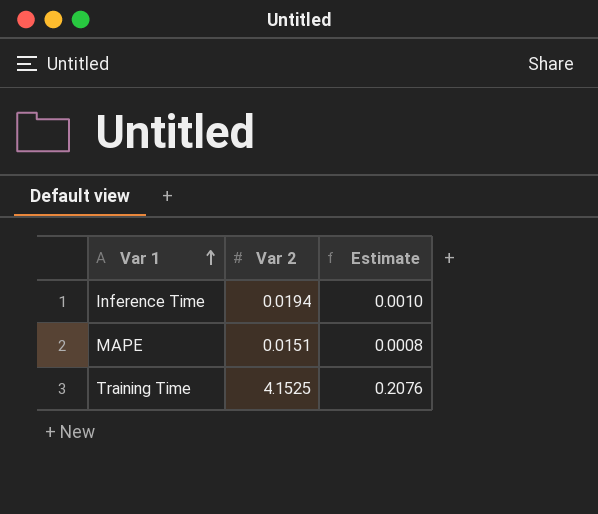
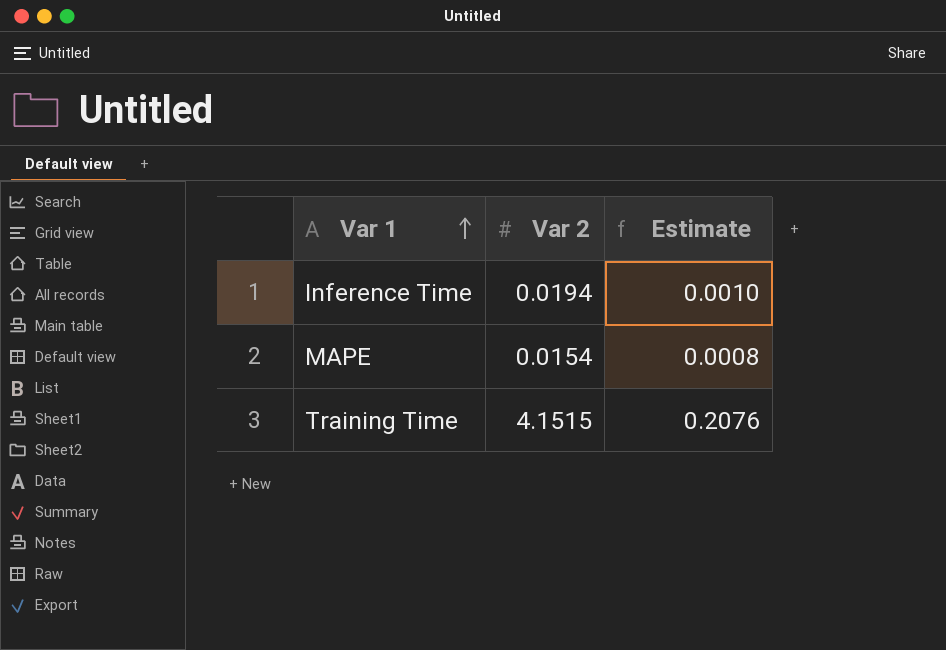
MAPE | Var 2: 0.0151 -> 0.0154
Training Time | Var 2: 4.1525 -> 4.1515

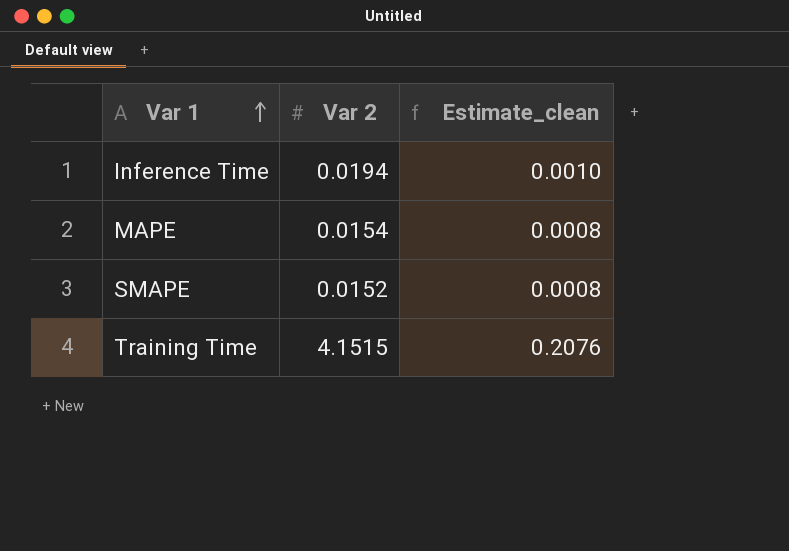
column name: Estimate -> Estimate_clean
row SMAPE: none -> 0.0152 | 0.0008

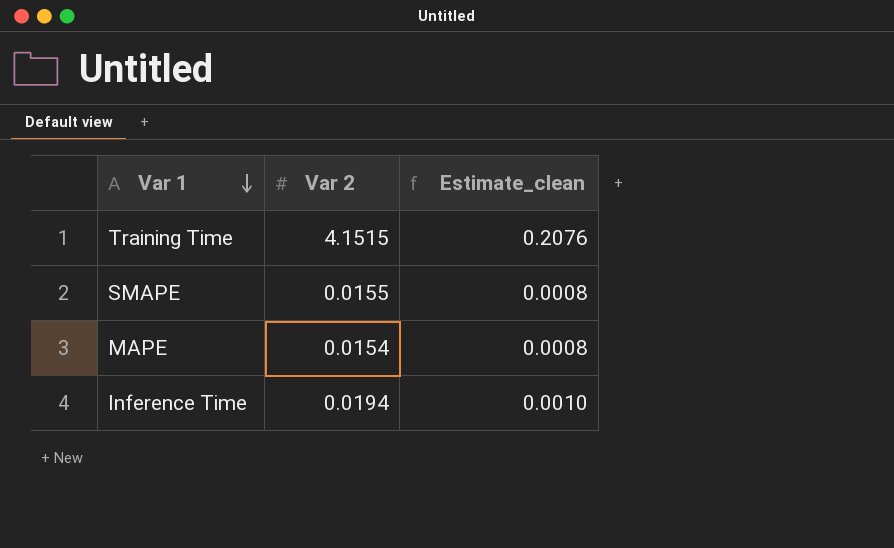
row order: Var 1 ascending -> Var 1 descending
SMAPE | Var 2: 0.0152 -> 0.0155

